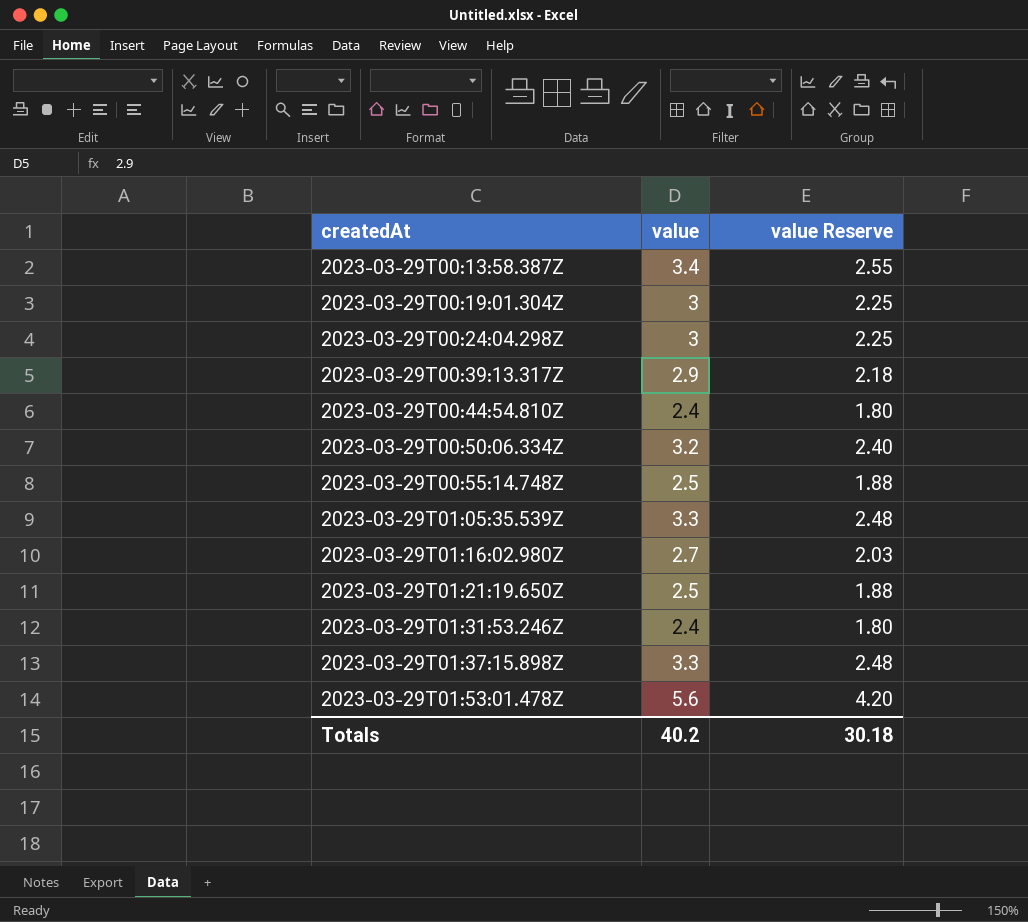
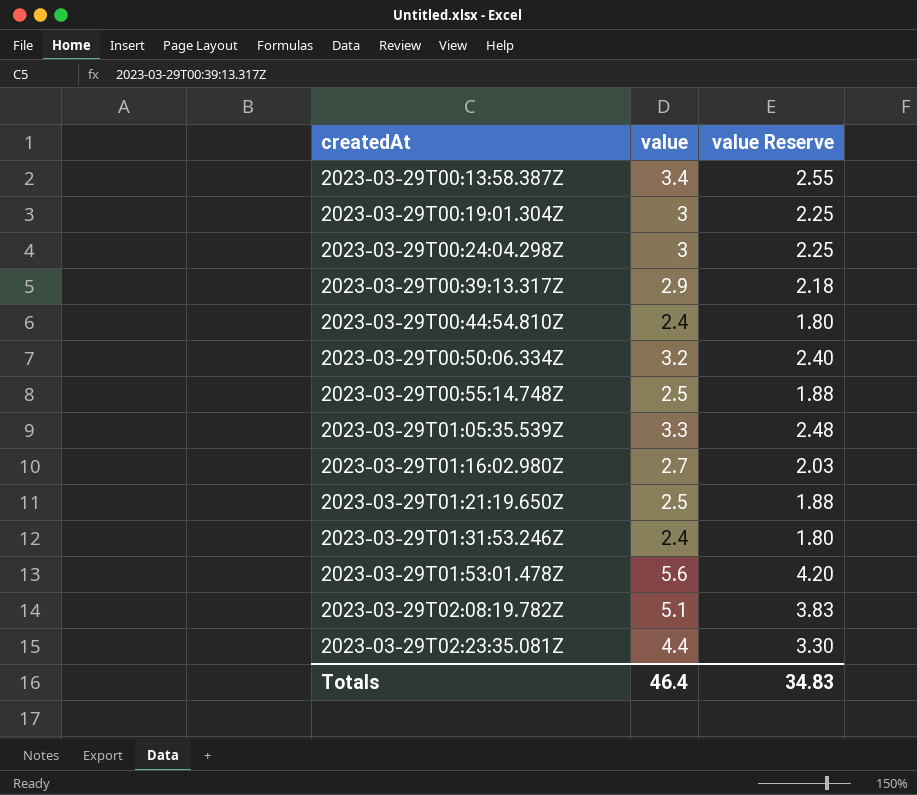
row 2023-03-29T01:37:15.898Z: 3.3 | 2.48 -> none
row 2023-03-29T02:08:19.782Z: none -> 5.1 | 3.83
row 2023-03-29T02:23:35.081Z: none -> 4.4 | 3.30
Totals | value: 40.2 -> 46.4
Totals | value Reserve: 30.18 -> 34.83

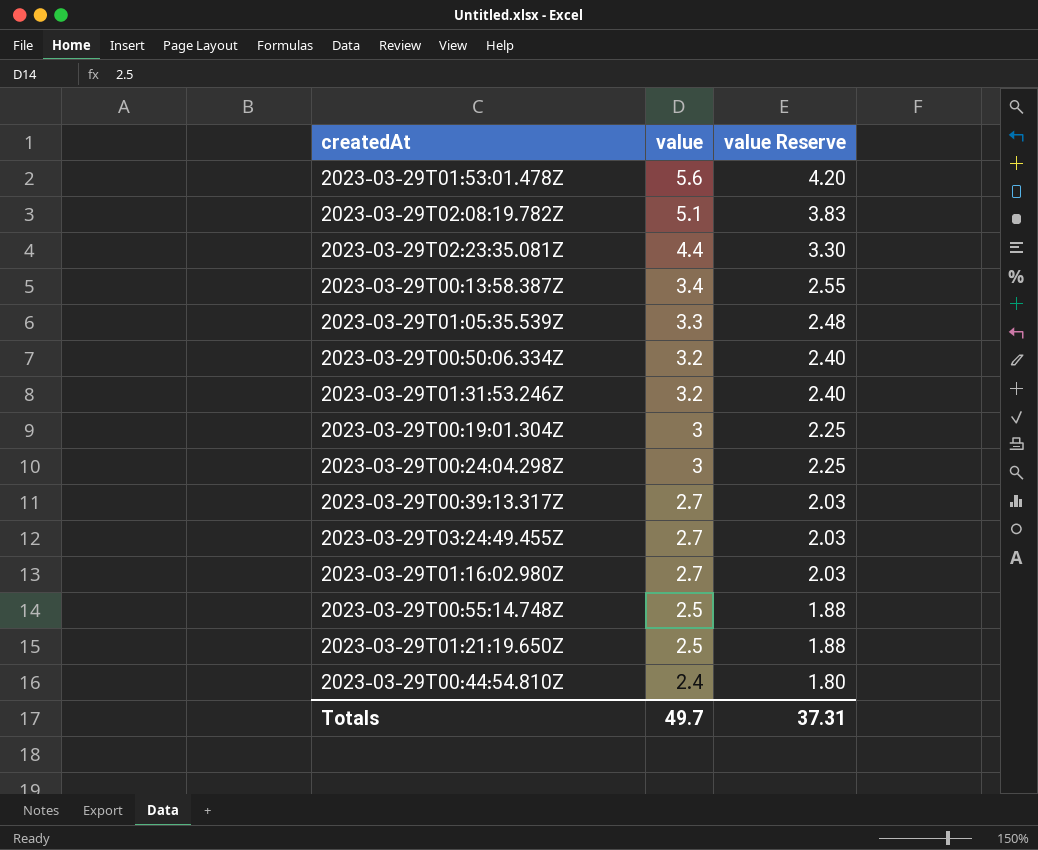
row order: createdAt ascending -> value descending
2023-03-29T01:31:53.246Z | value: 2.4 -> 3.2
2023-03-29T01:31:53.246Z | value Reserve: 1.80 -> 2.40
2023-03-29T00:39:13.317Z | value: 2.9 -> 2.7
2023-03-29T00:39:13.317Z | value Reserve: 2.18 -> 2.03
row 2023-03-29T03:24:49.455Z: none -> 2.7 | 2.03
Totals | value: 46.4 -> 49.7
Totals | value Reserve: 34.83 -> 37.31

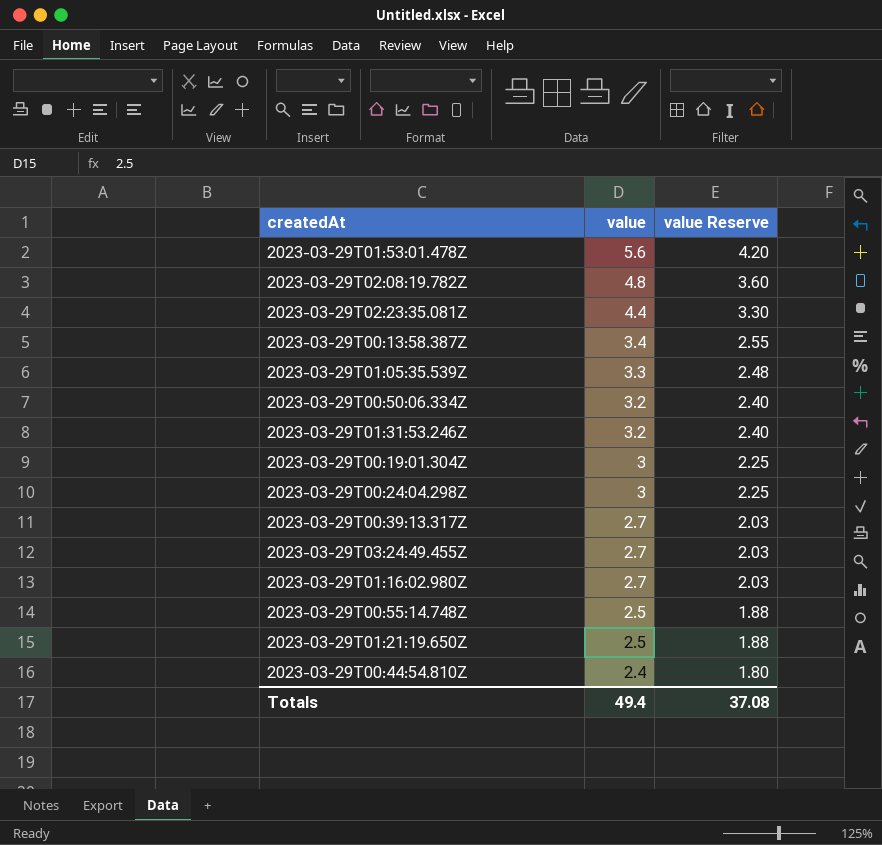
2023-03-29T02:08:19.782Z | value: 5.1 -> 4.8
2023-03-29T02:08:19.782Z | value Reserve: 3.83 -> 3.60
Totals | value: 49.7 -> 49.4
Totals | value Reserve: 37.31 -> 37.08

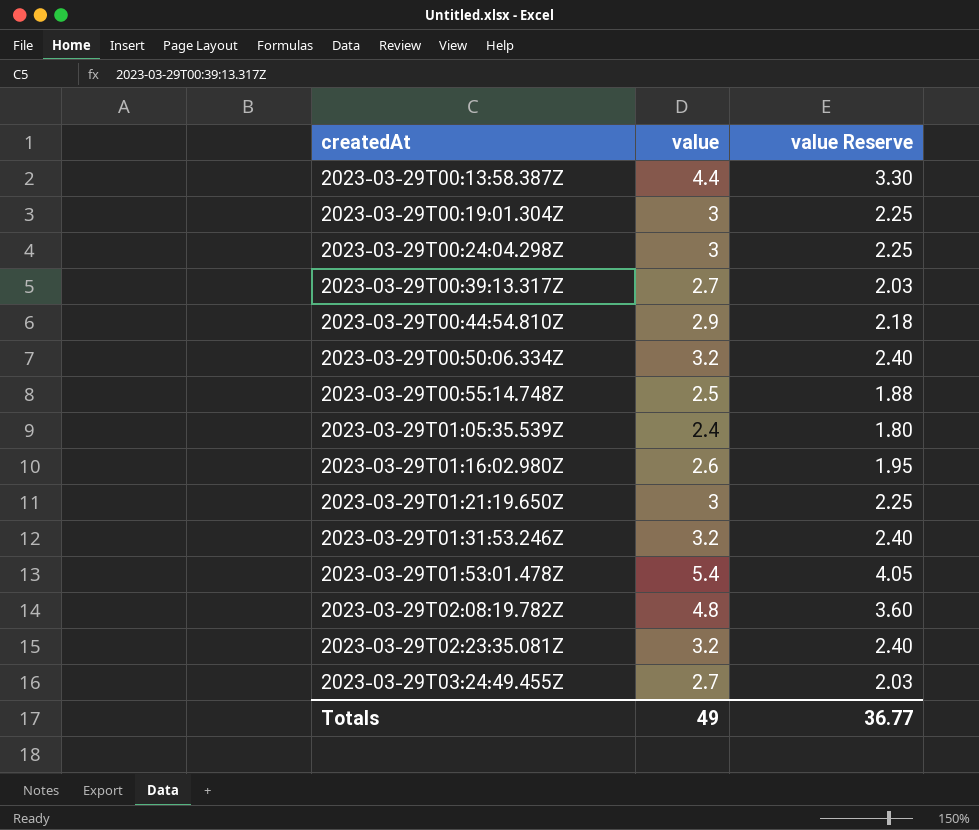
row order: value descending -> createdAt ascending
2023-03-29T00:13:58.387Z | value: 3.4 -> 4.4
2023-03-29T00:13:58.387Z | value Reserve: 2.55 -> 3.30
2023-03-29T00:44:54.810Z | value: 2.4 -> 2.9
2023-03-29T00:44:54.810Z | value Reserve: 1.80 -> 2.18
2023-03-29T01:05:35.539Z | value: 3.3 -> 2.4
2023-03-29T01:05:35.539Z | value Reserve: 2.48 -> 1.80
2023-03-29T01:16:02.980Z | value: 2.7 -> 2.6
2023-03-29T01:16:02.980Z | value Reserve: 2.03 -> 1.95
2023-03-29T01:21:19.650Z | value: 2.5 -> 3
2023-03-29T01:21:19.650Z | value Reserve: 1.88 -> 2.25
2023-03-29T01:53:01.478Z | value: 5.6 -> 5.4
2023-03-29T01:53:01.478Z | value Reserve: 4.20 -> 4.05
2023-03-29T02:23:35.081Z | value: 4.4 -> 3.2
2023-03-29T02:23:35.081Z | value Reserve: 3.30 -> 2.40
Totals | value: 49.4 -> 49
Totals | value Reserve: 37.08 -> 36.77

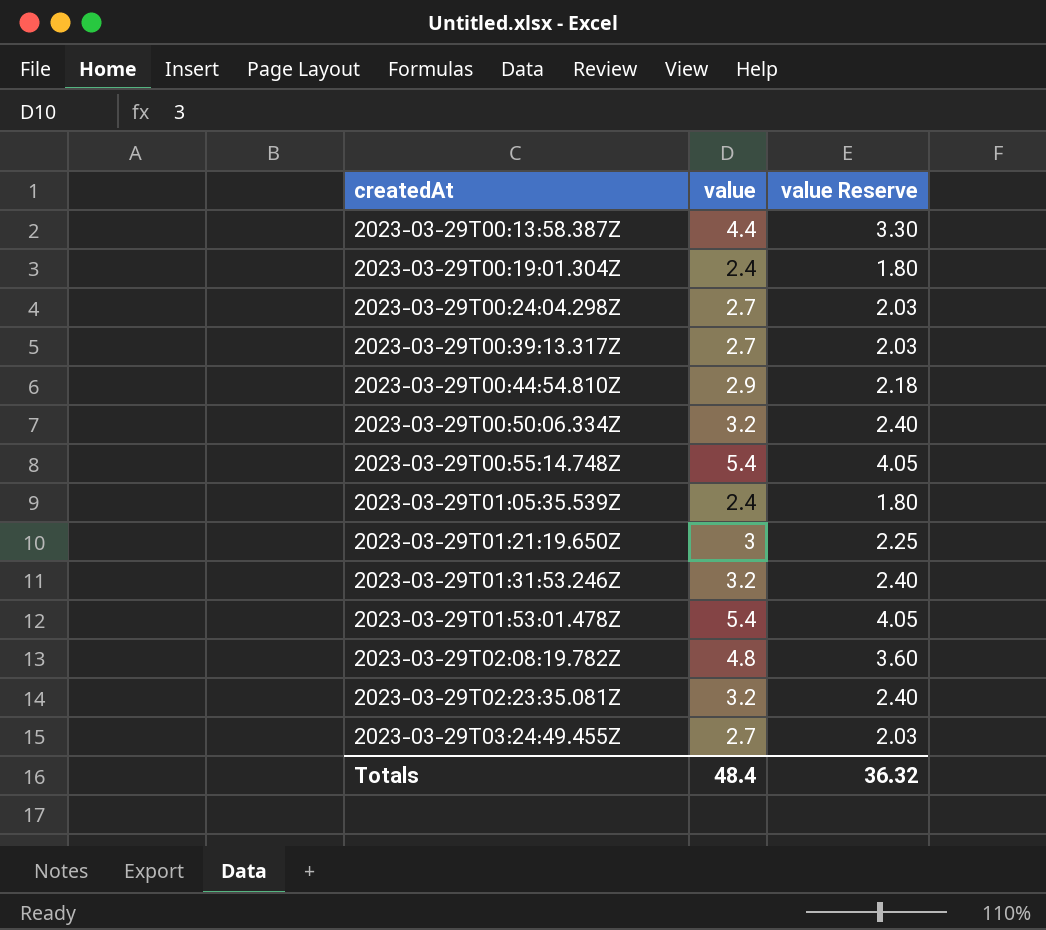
row 2023-03-29T01:16:02.980Z: 2.6 | 1.95 -> none
2023-03-29T00:19:01.304Z | value: 3 -> 2.4
2023-03-29T00:19:01.304Z | value Reserve: 2.25 -> 1.80
2023-03-29T00:24:04.298Z | value: 3 -> 2.7
2023-03-29T00:24:04.298Z | value Reserve: 2.25 -> 2.03
2023-03-29T00:55:14.748Z | value: 2.5 -> 5.4
2023-03-29T00:55:14.748Z | value Reserve: 1.88 -> 4.05
Totals | value: 49 -> 48.4
Totals | value Reserve: 36.77 -> 36.32

